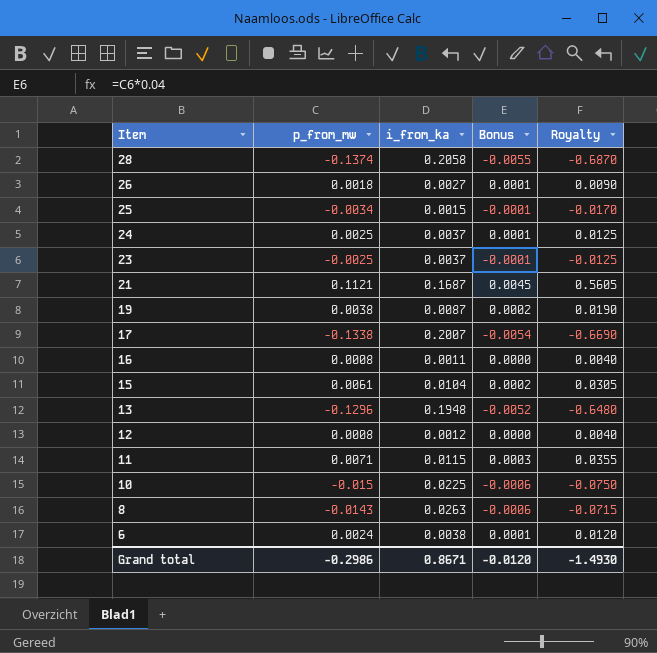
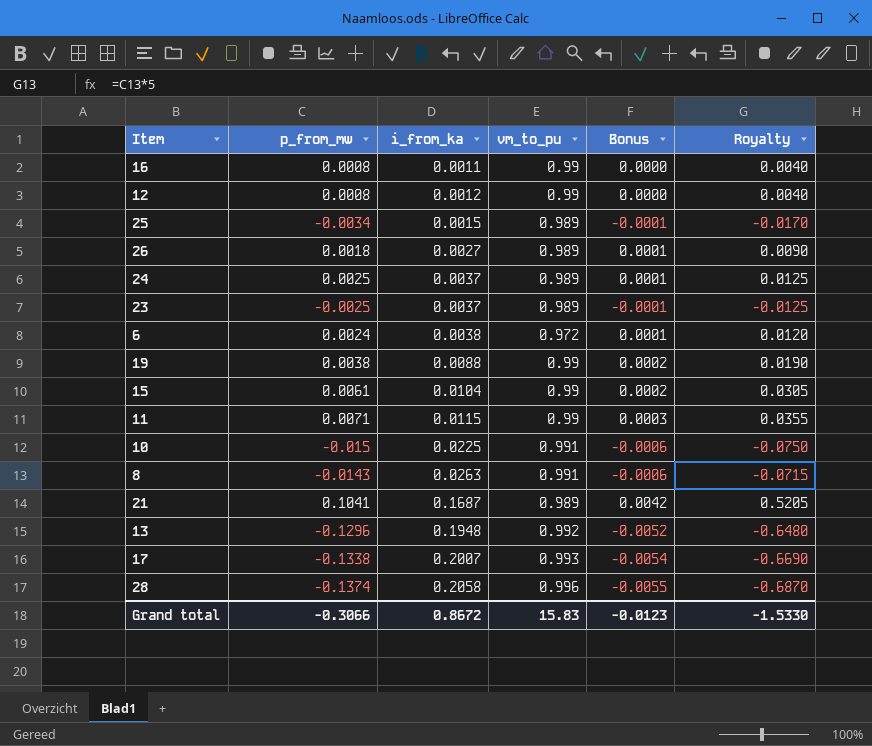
row order: Item descending -> i_from_ka ascending
column vm_to_pu | position: none -> 4
19 | i_from_ka: 0.0087 -> 0.0088
21 | p_from_mw: 0.1121 -> 0.1041
21 | Bonus: 0.0045 -> 0.0042
21 | Royalty: 0.5605 -> 0.5205
Grand total | p_from_mw: -0.2986 -> -0.3066
Grand total | i_from_ka: 0.8671 -> 0.8672
Grand total | Bonus: -0.0120 -> -0.0123
Grand total | Royalty: -1.4930 -> -1.5330

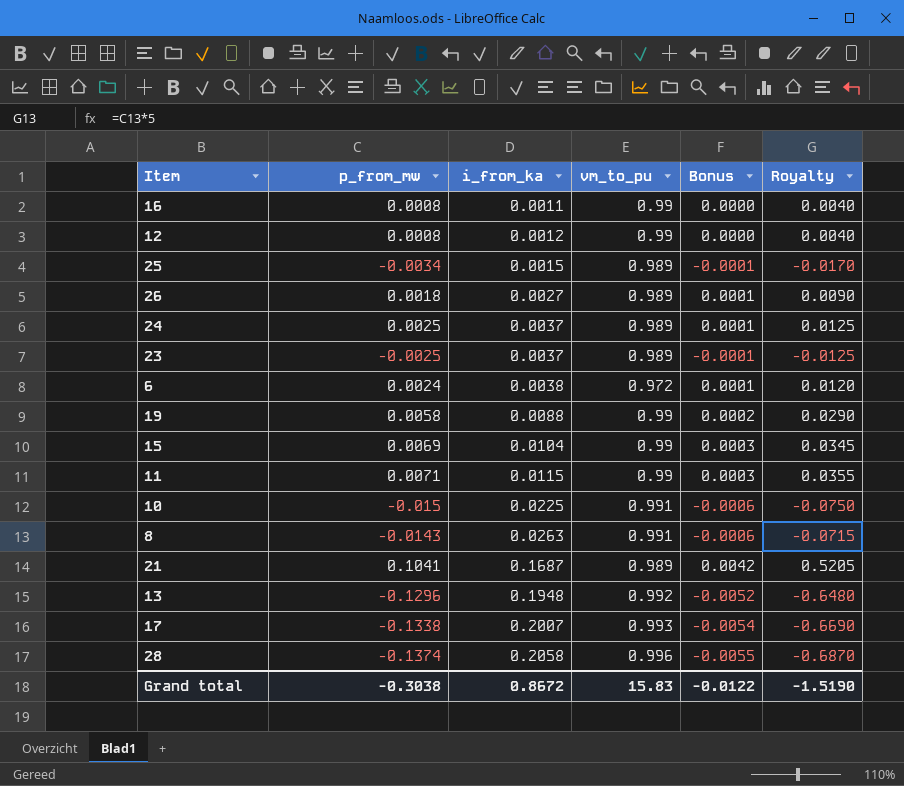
19 | p_from_mw: 0.0038 -> 0.0058
19 | Royalty: 0.0190 -> 0.0290
15 | p_from_mw: 0.0061 -> 0.0069
15 | Bonus: 0.0002 -> 0.0003
15 | Royalty: 0.0305 -> 0.0345
Grand total | p_from_mw: -0.3066 -> -0.3038
Grand total | Bonus: -0.0123 -> -0.0122
Grand total | Royalty: -1.5330 -> -1.5190

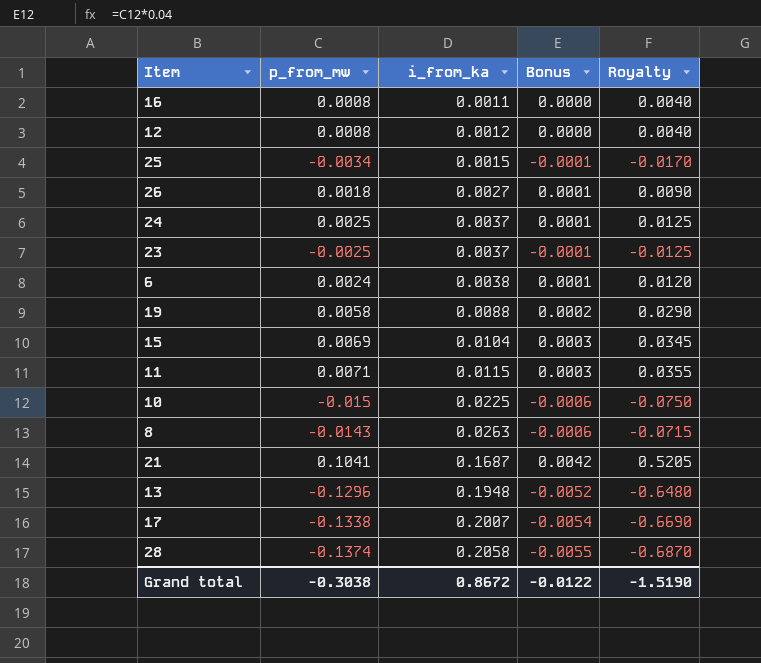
column vm_to_pu | position: 4 -> none

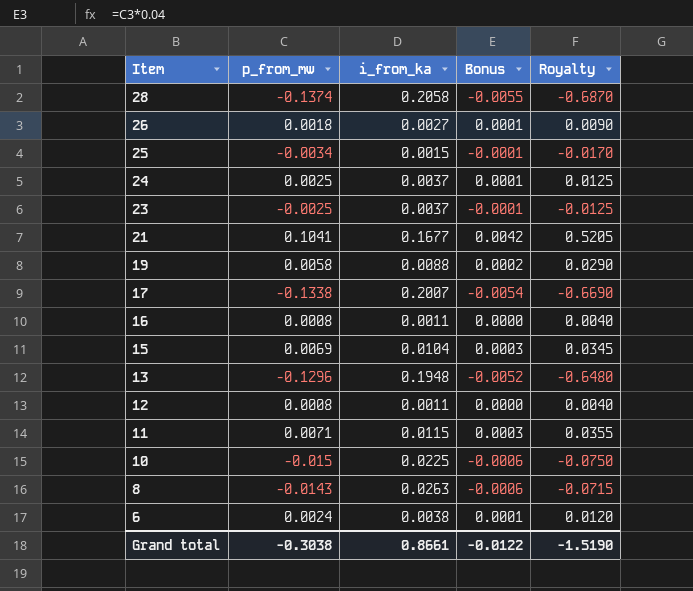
row order: i_from_ka ascending -> Item descending
21 | i_from_ka: 0.1687 -> 0.1677
12 | i_from_ka: 0.0012 -> 0.0011
Grand total | i_from_ka: 0.8672 -> 0.8661

